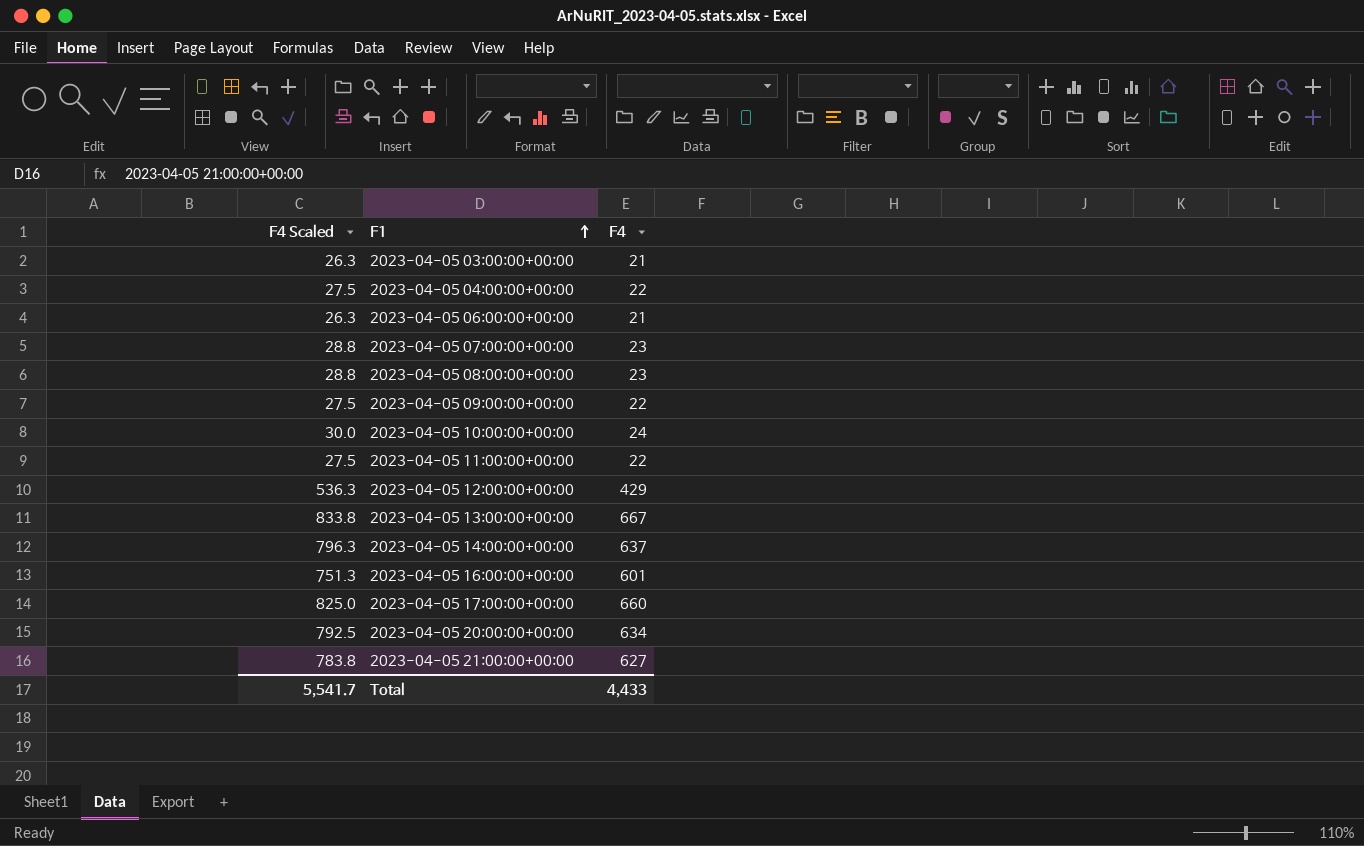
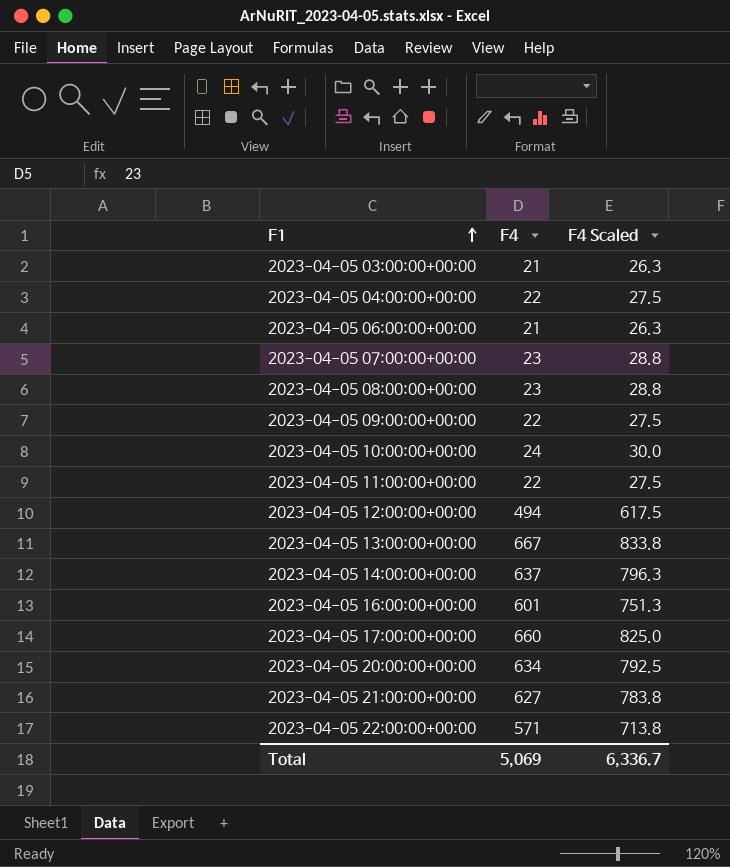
column F4 Scaled | position: 1 -> 3
2023-04-05 12:00:00+00:00 | F4: 429 -> 494
2023-04-05 12:00:00+00:00 | F4 Scaled: 536.3 -> 617.5
row 2023-04-05 22:00:00+00:00: none -> 571 | 713.8
Total | F4: 4,433 -> 5,069
Total | F4 Scaled: 5,541.7 -> 6,336.7

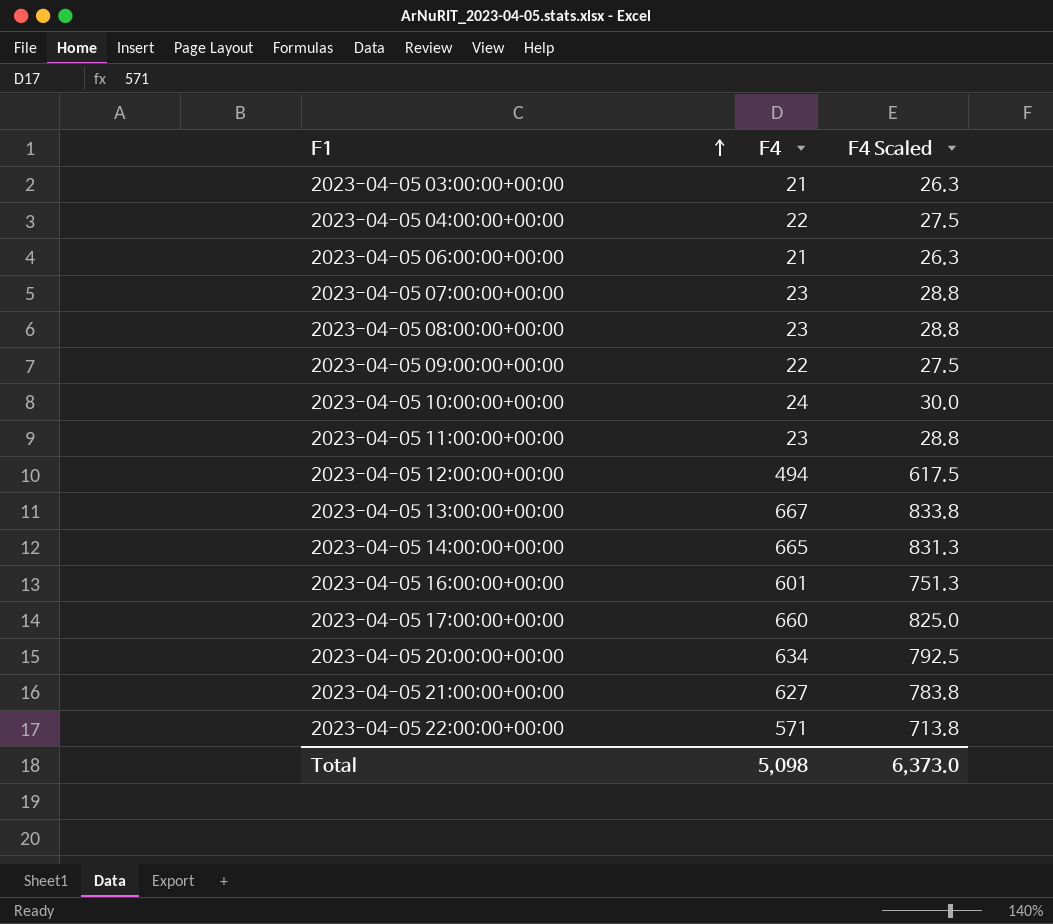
2023-04-05 11:00:00+00:00 | F4: 22 -> 23
2023-04-05 11:00:00+00:00 | F4 Scaled: 27.5 -> 28.8
2023-04-05 14:00:00+00:00 | F4: 637 -> 665
2023-04-05 14:00:00+00:00 | F4 Scaled: 796.3 -> 831.3
Total | F4: 5,069 -> 5,098
Total | F4 Scaled: 6,336.7 -> 6,373.0

